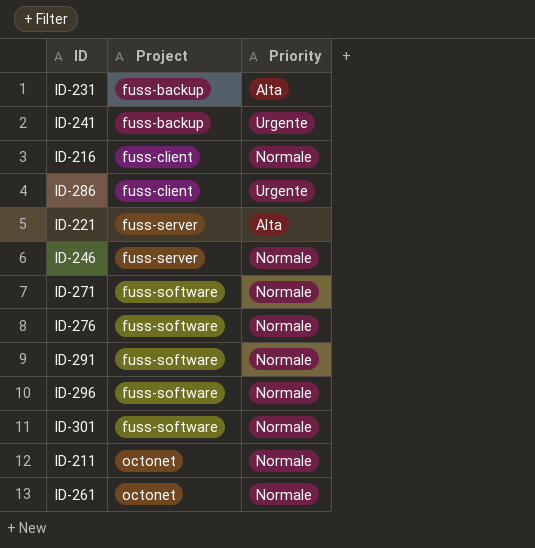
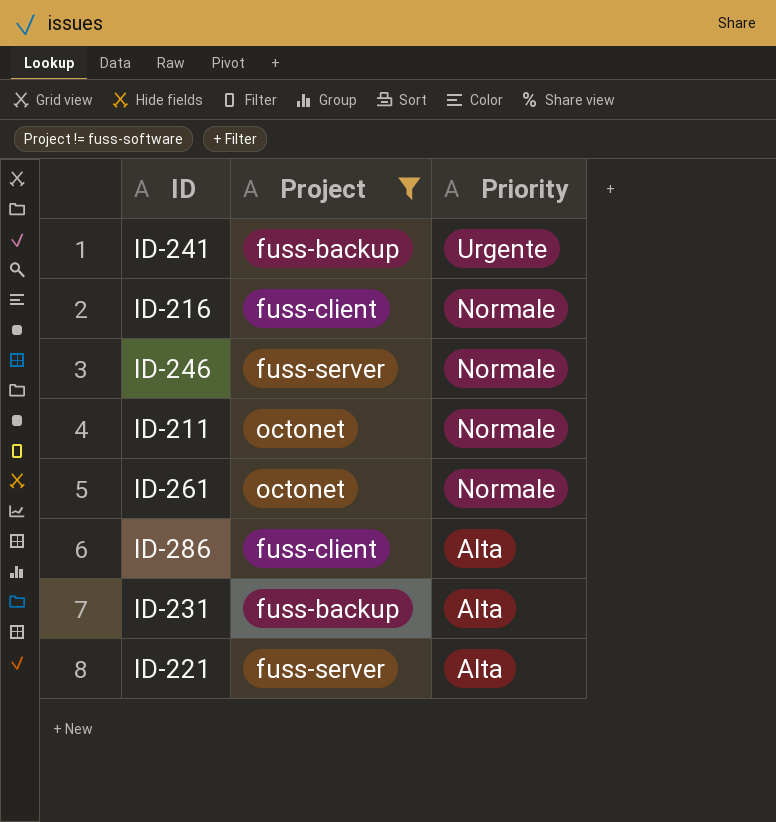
filter: none -> Project != fuss-software
row order: Project ascending -> Priority descending
ID-286 | Priority: Urgente -> Alta

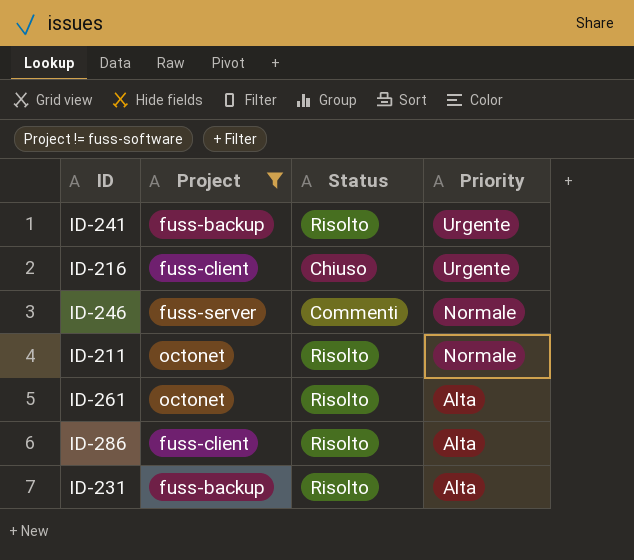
column Status | position: none -> 3
row ID-221: fuss-server | Alta -> none
ID-216 | Priority: Normale -> Urgente
ID-261 | Priority: Normale -> Alta

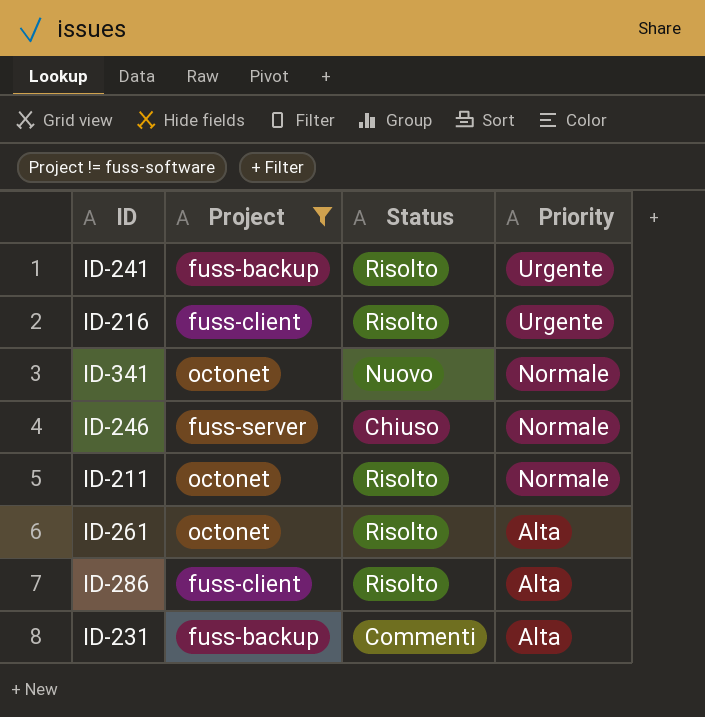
ID-216 | Status: Chiuso -> Risolto
row ID-341: none -> octonet | Nuovo | Normale
ID-246 | Status: Commenti -> Chiuso
ID-231 | Status: Risolto -> Commenti

